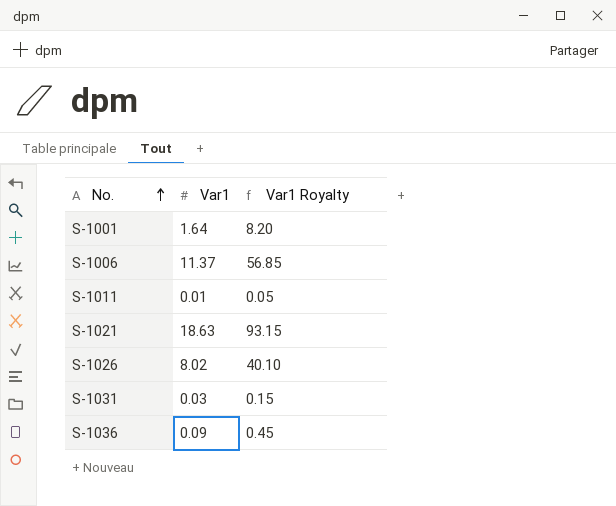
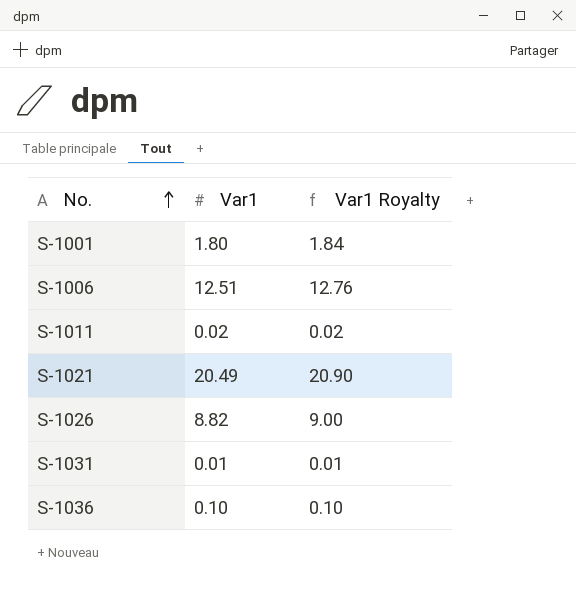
column Var1 Royalty | formula: [Var1] * 5 -> [Var1] * 1.02
S-1001 | Var1: 1.64 -> 1.80
S-1006 | Var1: 11.37 -> 12.51
S-1011 | Var1: 0.01 -> 0.02
S-1021 | Var1: 18.63 -> 20.49
S-1026 | Var1: 8.02 -> 8.82
S-1031 | Var1: 0.03 -> 0.01
S-1036 | Var1: 0.09 -> 0.10

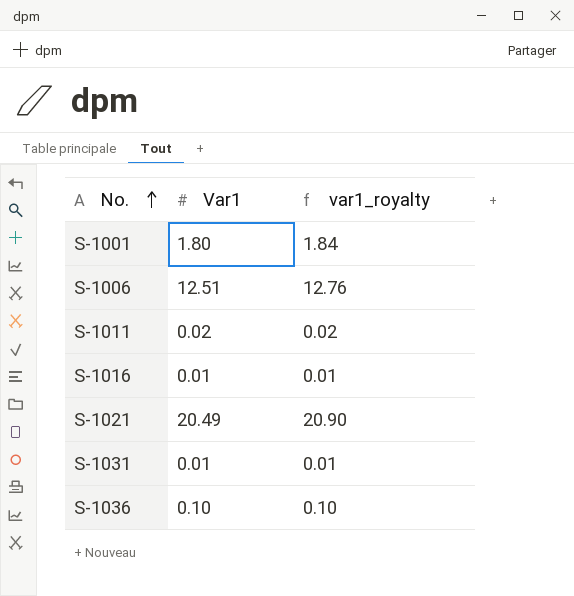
column name: Var1 Royalty -> var1_royalty
row S-1026: 8.82 | 9.00 -> none
row S-1016: none -> 0.01 | 0.01

